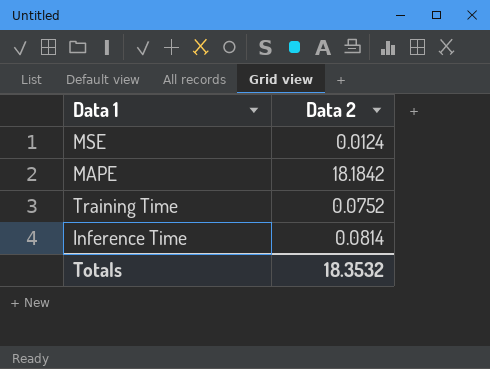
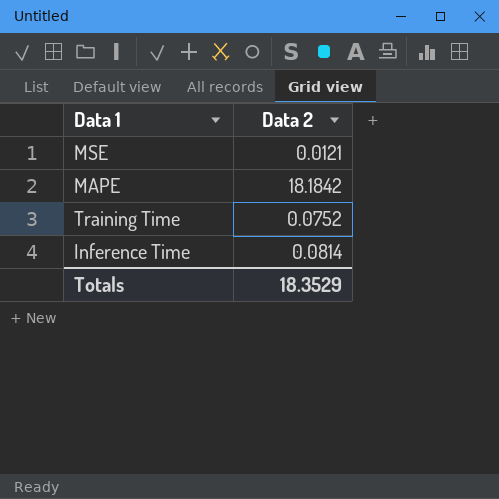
MSE | Data 2: 0.0124 -> 0.0121
Totals | Data 2: 18.3532 -> 18.3529

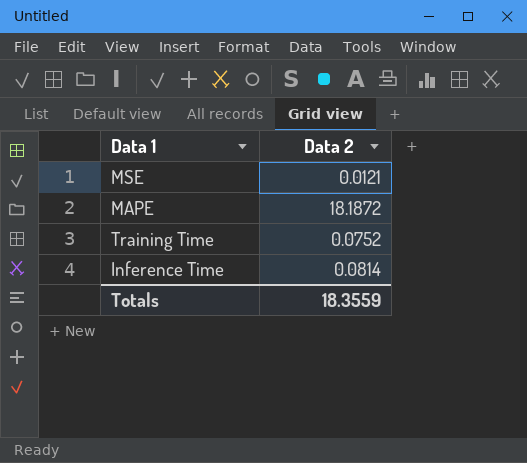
MAPE | Data 2: 18.1842 -> 18.1872
Totals | Data 2: 18.3529 -> 18.3559

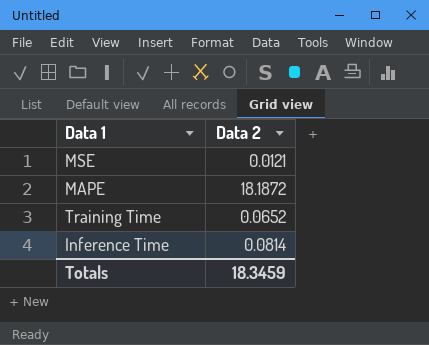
Training Time | Data 2: 0.0752 -> 0.0652
Totals | Data 2: 18.3559 -> 18.3459

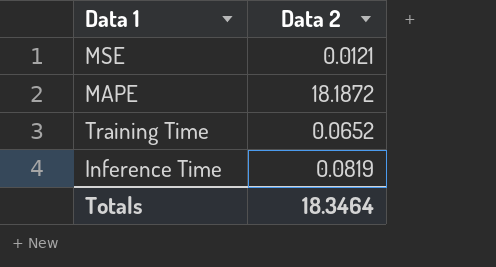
Inference Time | Data 2: 0.0814 -> 0.0819
Totals | Data 2: 18.3459 -> 18.3464

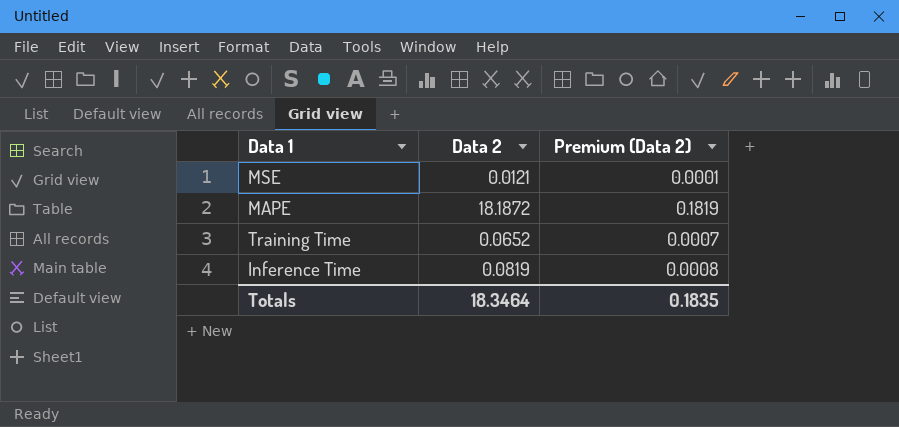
column Premium (Data 2) | formula: none -> [Data 2] * 0.01

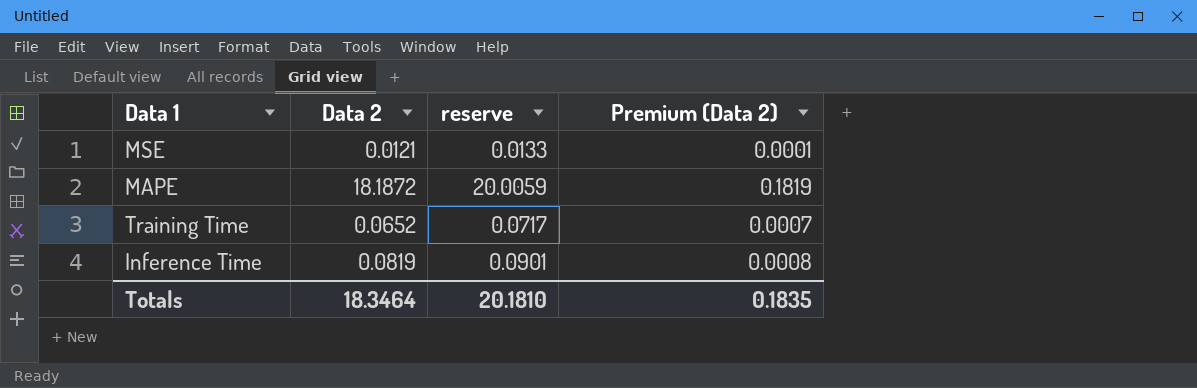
column reserve | formula: none -> [Data 2] * 1.1

